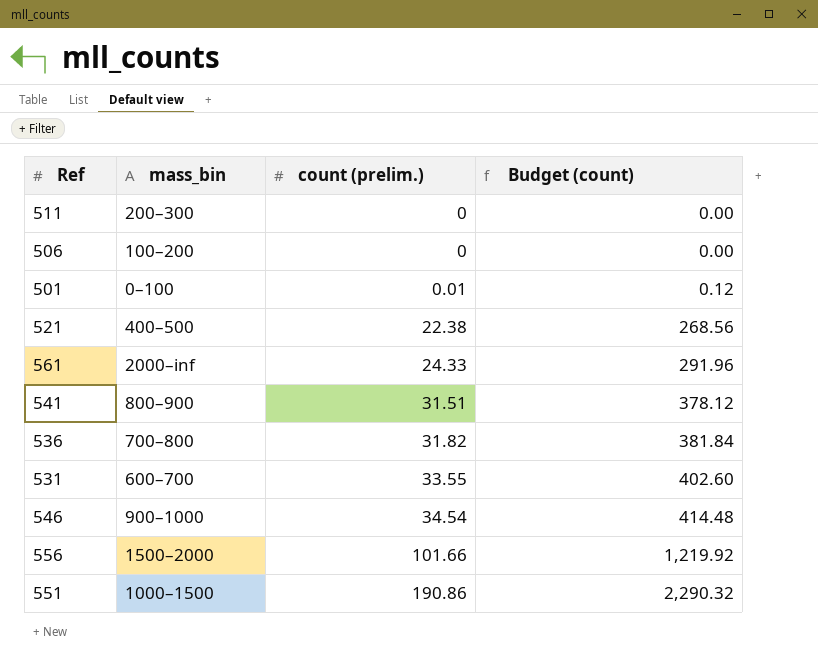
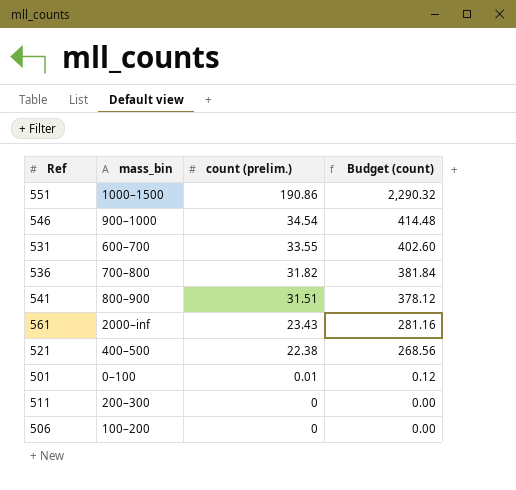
row order: count (prelim.) ascending -> count (prelim.) descending
row 556: 1500–2000 | 101.66 | 1,219.92 -> none
561 | count (prelim.): 24.33 -> 23.43
561 | Budget (count): 291.96 -> 281.16

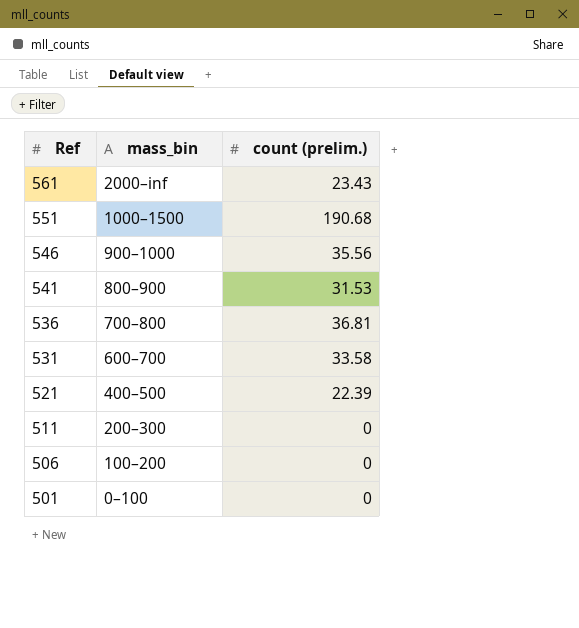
row order: count (prelim.) descending -> Ref descending
column Budget (count) | formula: [count (prelim.)] * 12 -> none
551 | count (prelim.): 190.86 -> 190.68
546 | count (prelim.): 34.54 -> 35.56
541 | count (prelim.): 31.51 -> 31.53
536 | count (prelim.): 31.82 -> 36.81
531 | count (prelim.): 33.55 -> 33.58
521 | count (prelim.): 22.38 -> 22.39
501 | count (prelim.): 0.01 -> 0

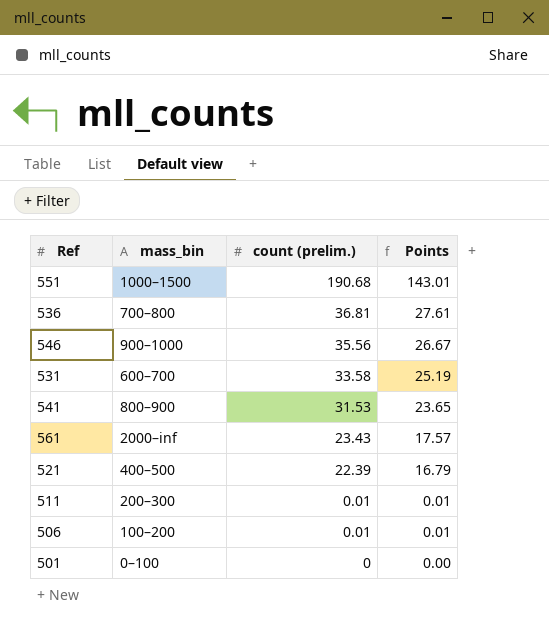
row order: Ref descending -> count (prelim.) descending
column Points | formula: none -> [count (prelim.)] * 0.75
511 | count (prelim.): 0 -> 0.01
506 | count (prelim.): 0 -> 0.01

